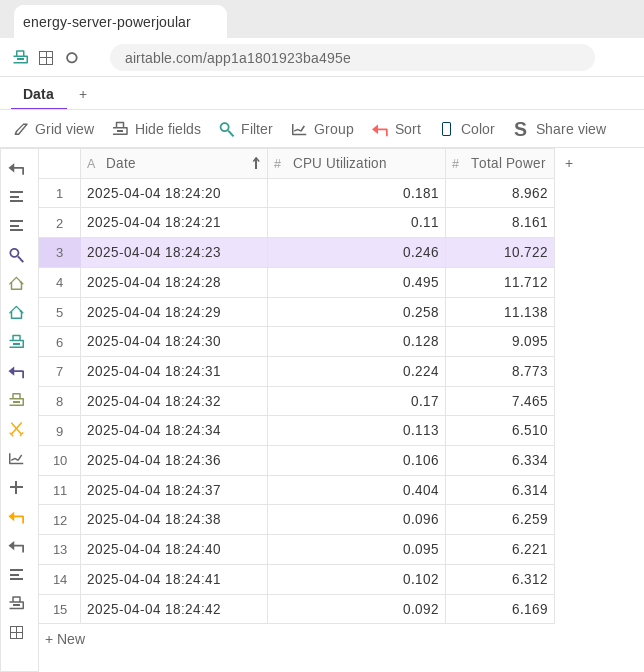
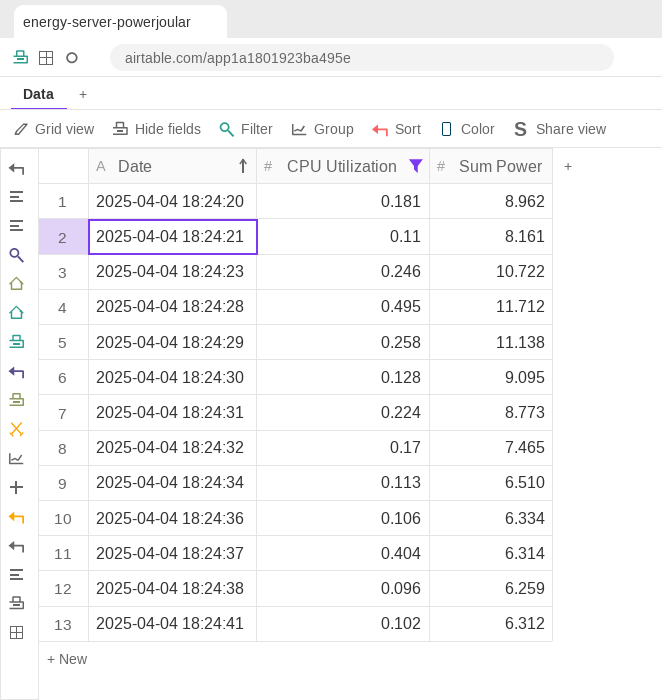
filter: none -> CPU Utilization >= 0.096
column name: Total Power -> Sum Power

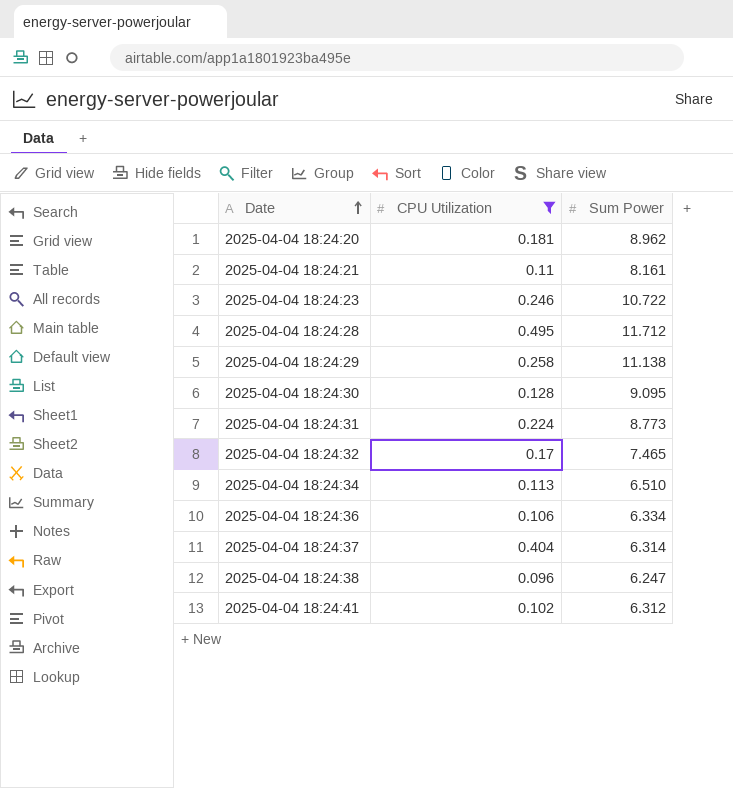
2025-04-04 18:24:38 | Sum Power: 6.259 -> 6.247

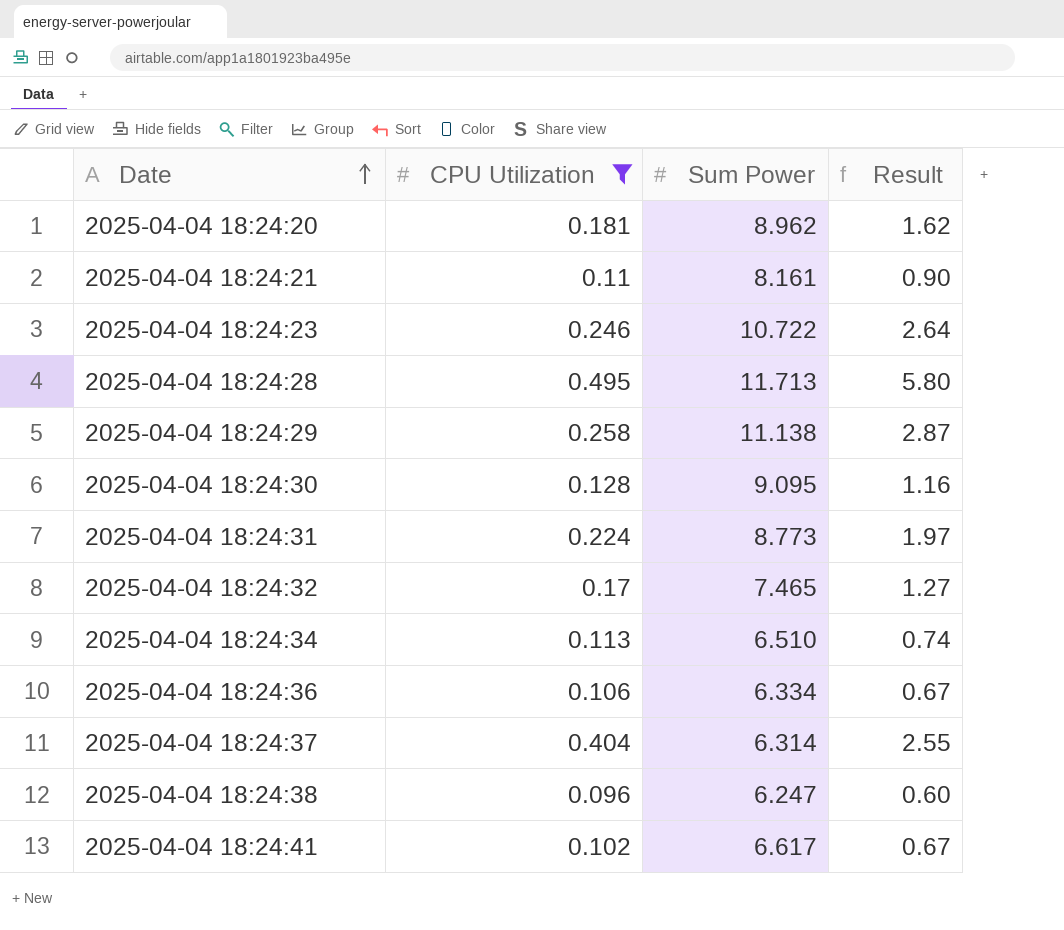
column Result | formula: none -> [CPU Utilization] * [Sum Power]
2025-04-04 18:24:28 | Sum Power: 11.712 -> 11.713
2025-04-04 18:24:41 | Sum Power: 6.312 -> 6.617

